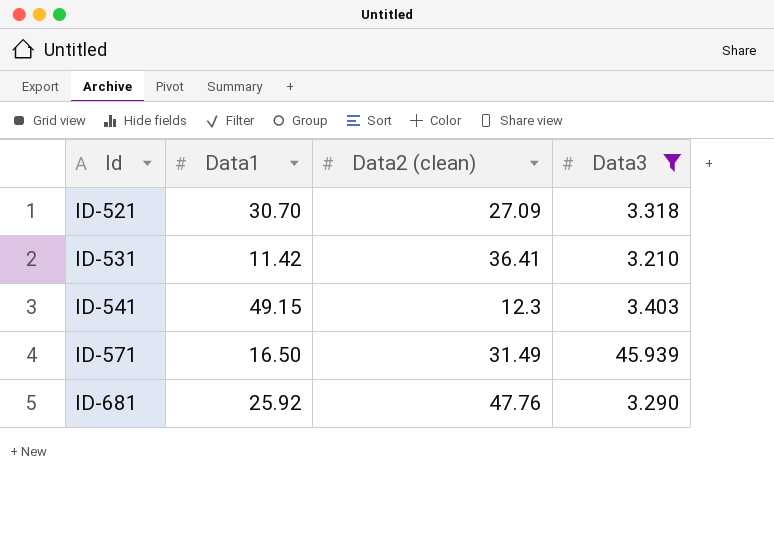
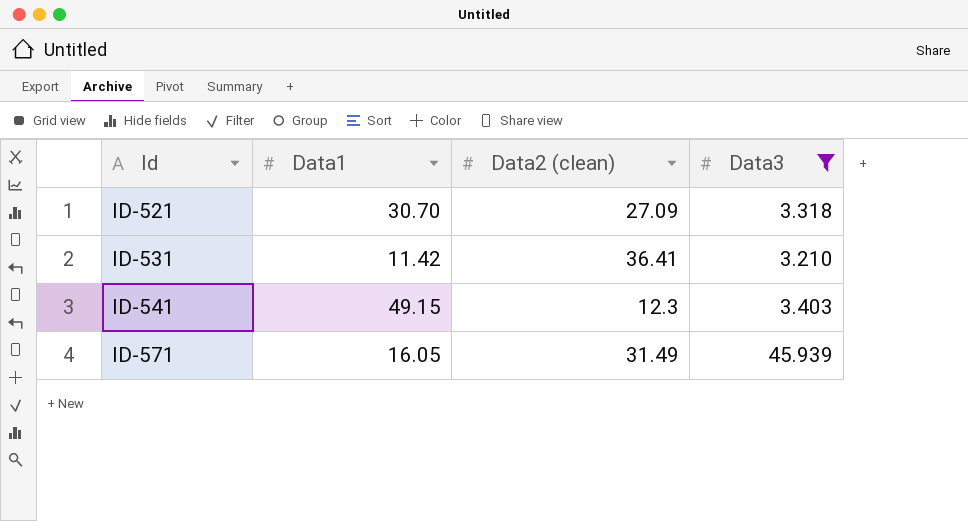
row ID-681: 25.92 | 47.76 | 3.290 -> none
ID-571 | Data1: 16.50 -> 16.05

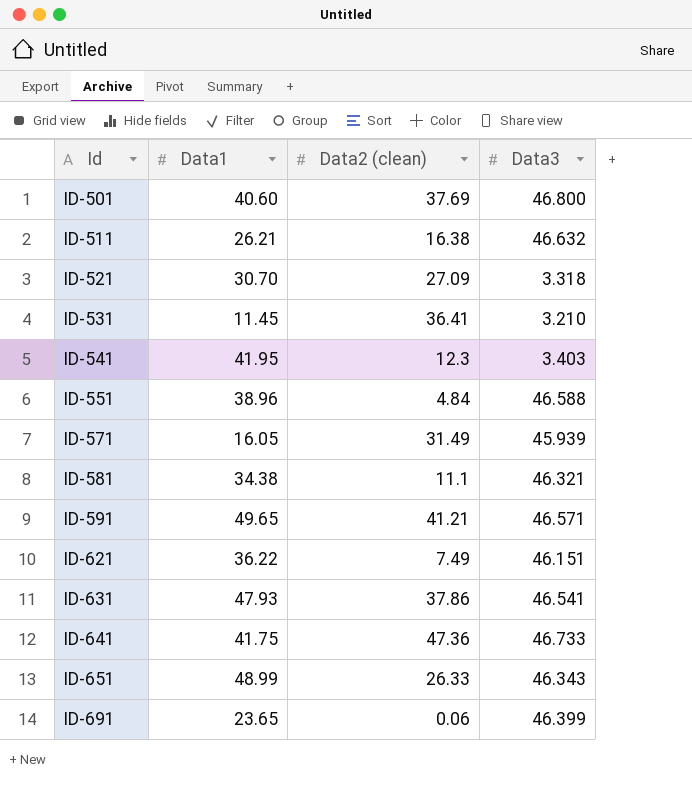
filter: Data3 <= 45.939 -> none
ID-531 | Data1: 11.42 -> 11.45
ID-541 | Data1: 49.15 -> 41.95

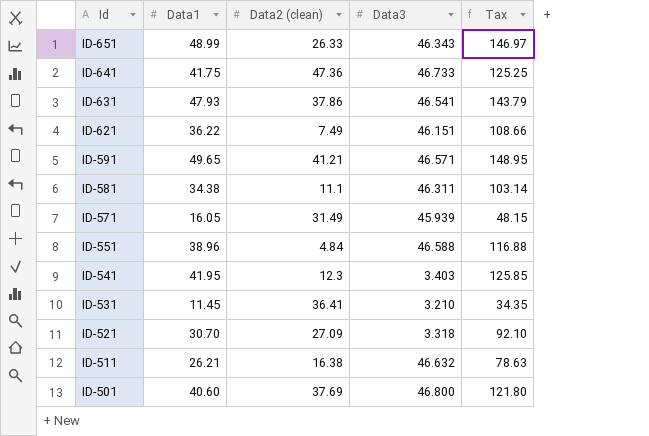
row order: Id ascending -> Id descending
column Tax | formula: none -> [Data1] * 3
row ID-691: 23.65 | 0.06 | 46.399 -> none
ID-581 | Data3: 46.321 -> 46.311

